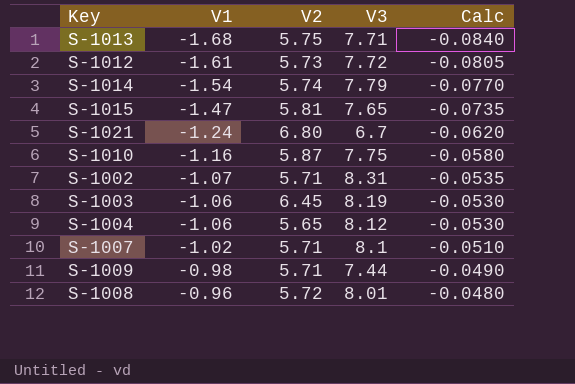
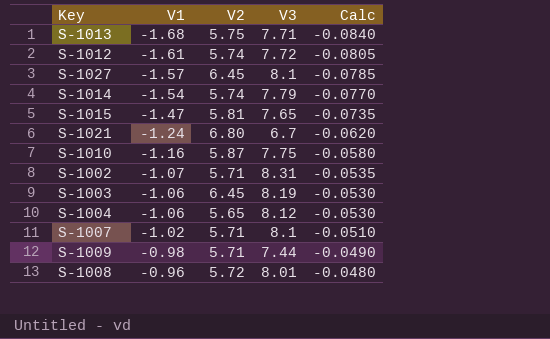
S-1012 | V2: 5.73 -> 5.74
row S-1027: none -> -1.57 | 6.45 | 8.1 | -0.0785

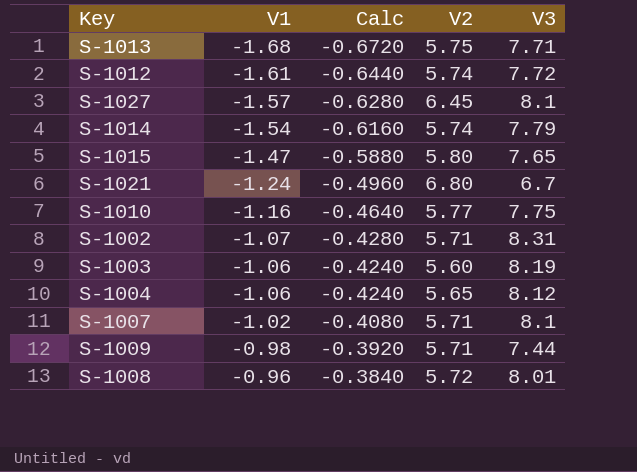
column Calc | formula: [V1] * 0.05 -> [V1] * 0.4
column Calc | position: 5 -> 3
S-1015 | V2: 5.81 -> 5.80
S-1010 | V2: 5.87 -> 5.77
S-1003 | V2: 6.45 -> 5.60

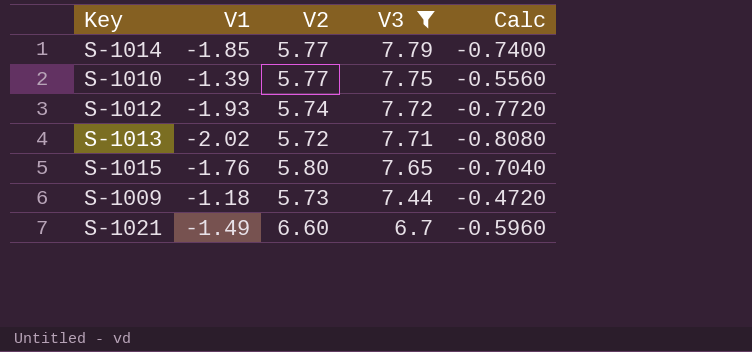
filter: none -> V3 <= 7.79
row order: V1 ascending -> V3 descending
column Calc | position: 3 -> 5
S-1014 | V1: -1.54 -> -1.85
S-1014 | V2: 5.74 -> 5.77
S-1014 | Calc: -0.6160 -> -0.7400
S-1010 | V1: -1.16 -> -1.39
S-1010 | Calc: -0.4640 -> -0.5560
S-1012 | V1: -1.61 -> -1.93
S-1012 | Calc: -0.6440 -> -0.7720
S-1013 | V1: -1.68 -> -2.02
S-1013 | V2: 5.75 -> 5.72
S-1013 | Calc: -0.6720 -> -0.8080
S-1015 | V1: -1.47 -> -1.76
S-1015 | Calc: -0.5880 -> -0.7040
S-1009 | V1: -0.98 -> -1.18
S-1009 | V2: 5.71 -> 5.73
S-1009 | Calc: -0.3920 -> -0.4720
S-1021 | V1: -1.24 -> -1.49
S-1021 | V2: 6.80 -> 6.60
S-1021 | Calc: -0.4960 -> -0.5960

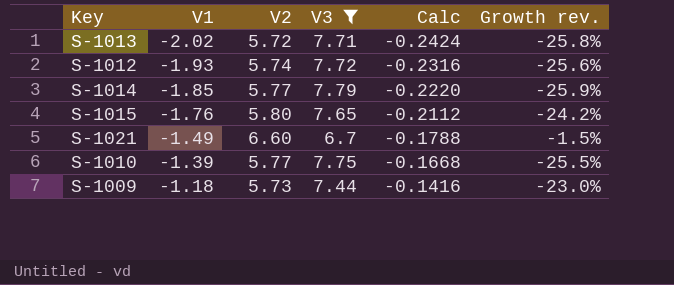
row order: V3 descending -> V1 ascending
column Calc | formula: [V1] * 0.4 -> [V1] * 0.12
column Growth rev. | formula: none -> ([V2] - [V3]) / [V3]

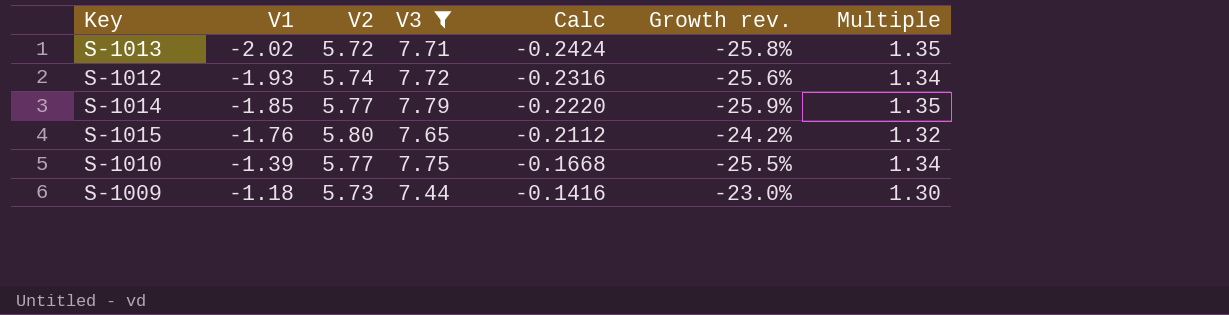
column Multiple | formula: none -> [V3] / [V2]
row S-1021: -1.49 | 6.60 | 6.7 | -0.1788 | -1.5% -> none

